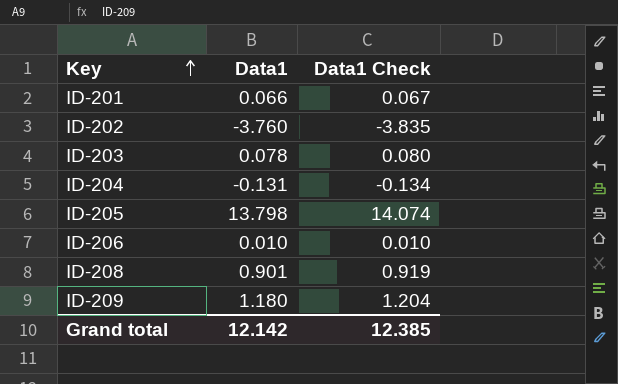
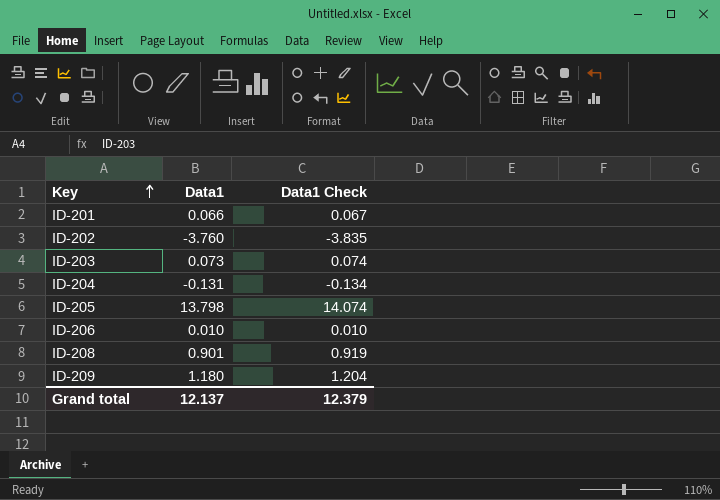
ID-203 | Data1: 0.078 -> 0.073
ID-203 | Data1 Check: 0.080 -> 0.074
Grand total | Data1: 12.142 -> 12.137
Grand total | Data1 Check: 12.385 -> 12.379

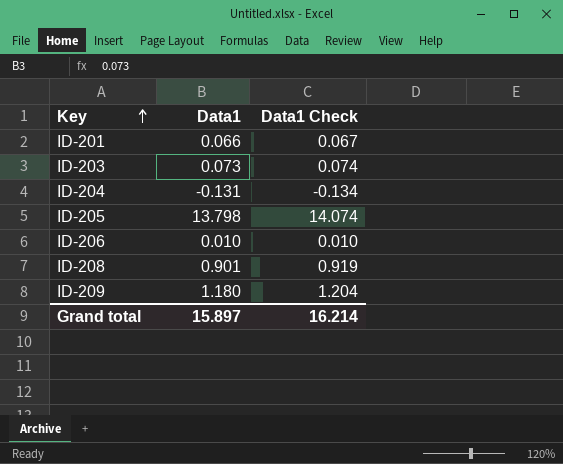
row ID-202: -3.760 | -3.835 -> none
Grand total | Data1: 12.137 -> 15.897
Grand total | Data1 Check: 12.379 -> 16.214

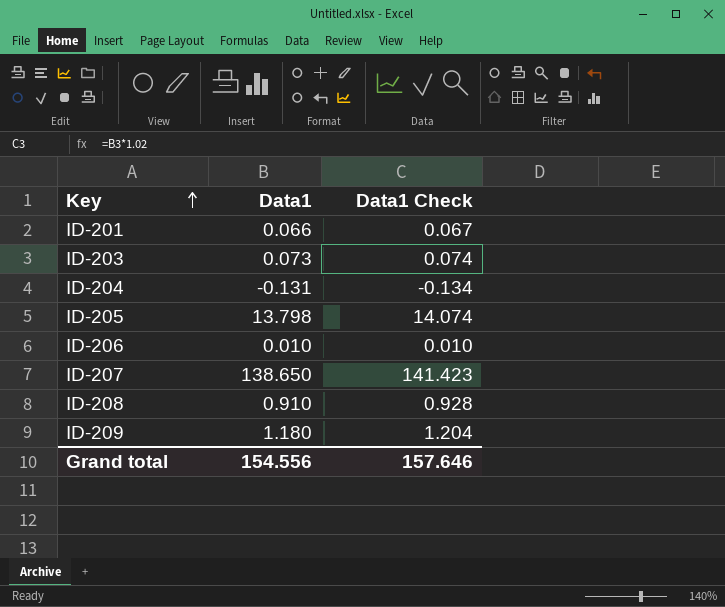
row ID-207: none -> 138.650 | 141.423
ID-208 | Data1: 0.901 -> 0.910
ID-208 | Data1 Check: 0.919 -> 0.928
Grand total | Data1: 15.897 -> 154.556
Grand total | Data1 Check: 16.214 -> 157.646

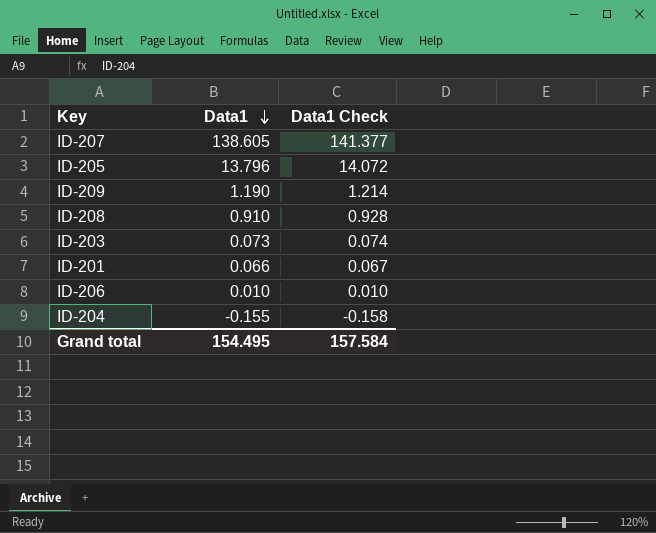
row order: Key ascending -> Data1 descending
ID-207 | Data1: 138.650 -> 138.605
ID-207 | Data1 Check: 141.423 -> 141.377
ID-205 | Data1: 13.798 -> 13.796
ID-205 | Data1 Check: 14.074 -> 14.072
ID-209 | Data1: 1.180 -> 1.190
ID-209 | Data1 Check: 1.204 -> 1.214
ID-204 | Data1: -0.131 -> -0.155
ID-204 | Data1 Check: -0.134 -> -0.158
Grand total | Data1: 154.556 -> 154.495
Grand total | Data1 Check: 157.646 -> 157.584

